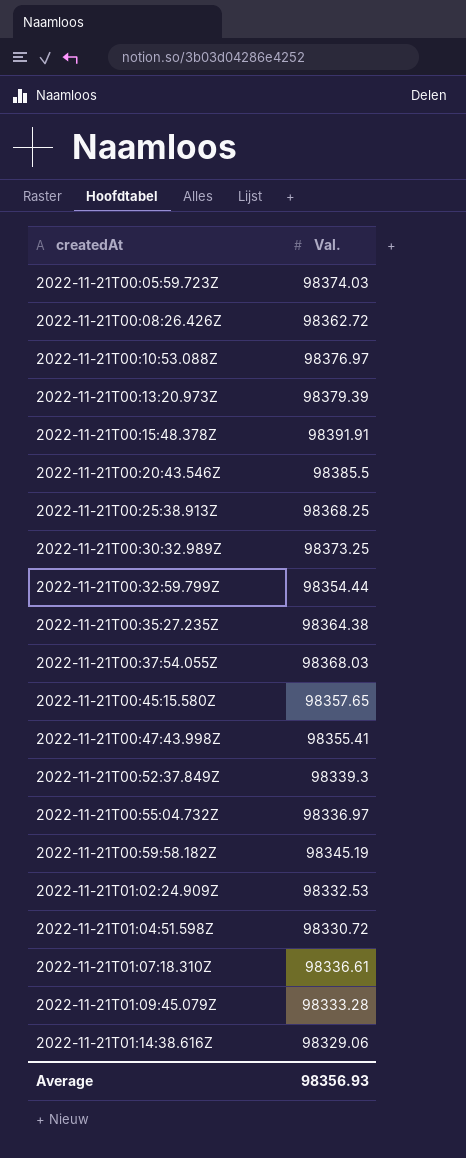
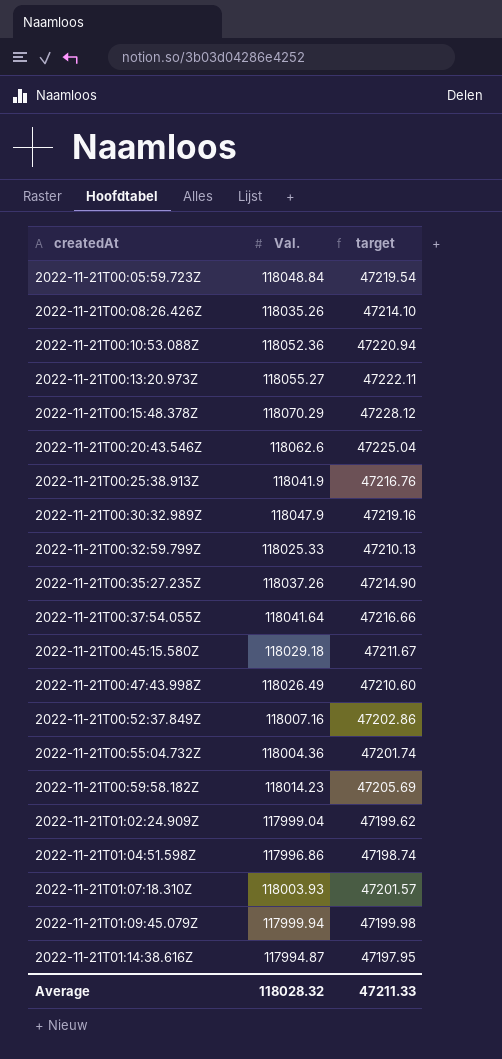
column target | formula: none -> [Val.] * 0.4
2022-11-21T00:05:59.723Z | Val.: 98374.03 -> 118048.84
2022-11-21T00:08:26.426Z | Val.: 98362.72 -> 118035.26
2022-11-21T00:10:53.088Z | Val.: 98376.97 -> 118052.36
2022-11-21T00:13:20.973Z | Val.: 98379.39 -> 118055.27
2022-11-21T00:15:48.378Z | Val.: 98391.91 -> 118070.29
2022-11-21T00:20:43.546Z | Val.: 98385.5 -> 118062.6
2022-11-21T00:25:38.913Z | Val.: 98368.25 -> 118041.9
2022-11-21T00:30:32.989Z | Val.: 98373.25 -> 118047.9
2022-11-21T00:32:59.799Z | Val.: 98354.44 -> 118025.33
2022-11-21T00:35:27.235Z | Val.: 98364.38 -> 118037.26
2022-11-21T00:37:54.055Z | Val.: 98368.03 -> 118041.64
2022-11-21T00:45:15.580Z | Val.: 98357.65 -> 118029.18
2022-11-21T00:47:43.998Z | Val.: 98355.41 -> 118026.49
2022-11-21T00:52:37.849Z | Val.: 98339.3 -> 118007.16
2022-11-21T00:55:04.732Z | Val.: 98336.97 -> 118004.36
2022-11-21T00:59:58.182Z | Val.: 98345.19 -> 118014.23
2022-11-21T01:02:24.909Z | Val.: 98332.53 -> 117999.04
2022-11-21T01:04:51.598Z | Val.: 98330.72 -> 117996.86
2022-11-21T01:07:18.310Z | Val.: 98336.61 -> 118003.93
2022-11-21T01:09:45.079Z | Val.: 98333.28 -> 117999.94
2022-11-21T01:14:38.616Z | Val.: 98329.06 -> 117994.87
Average | Val.: 98356.93 -> 118028.32

